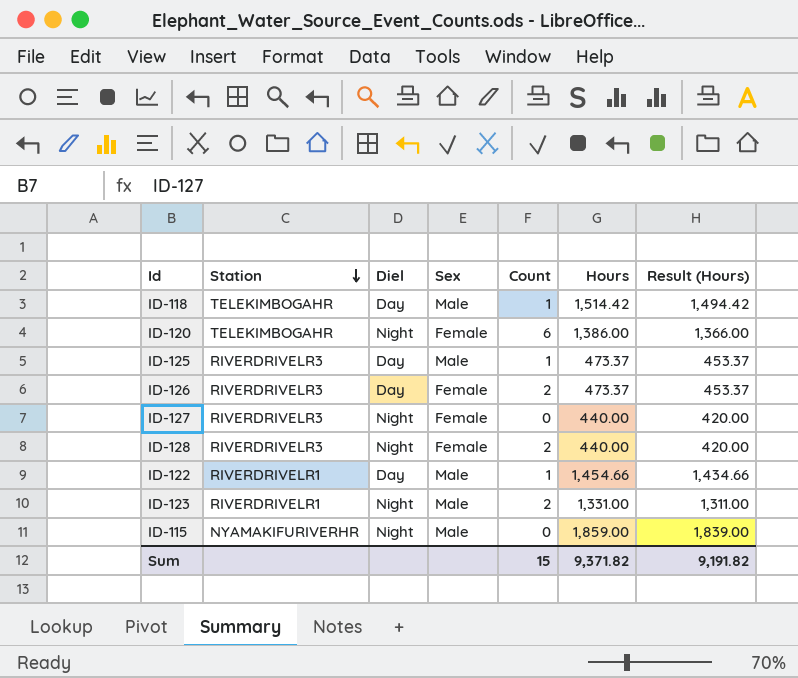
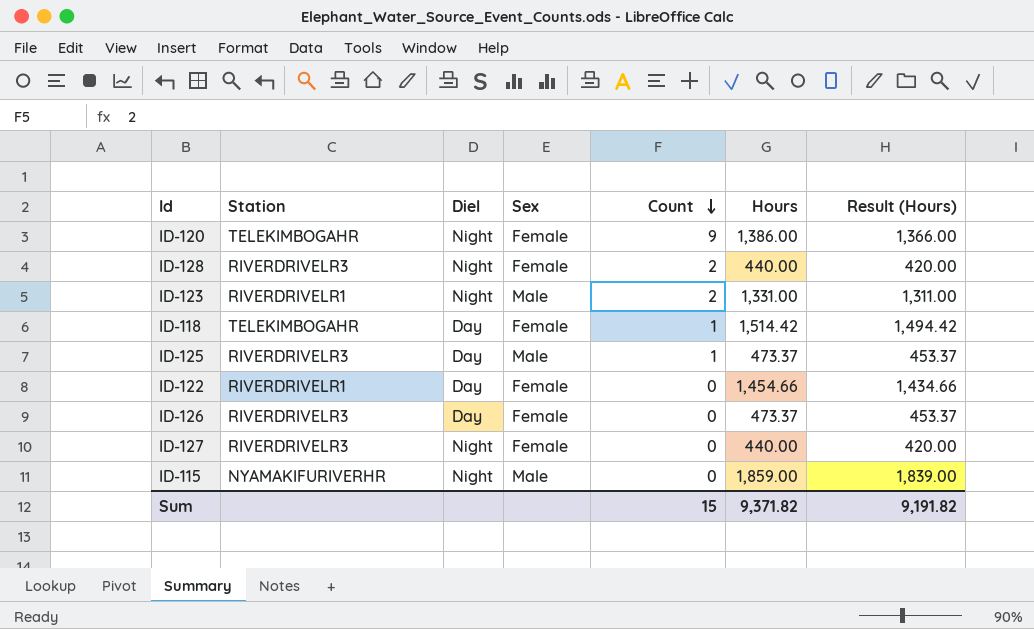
row order: Station descending -> Count descending
ID-120 | Count: 6 -> 9
ID-118 | Sex: Male -> Female
ID-122 | Sex: Male -> Female
ID-122 | Count: 1 -> 0
ID-126 | Count: 2 -> 0

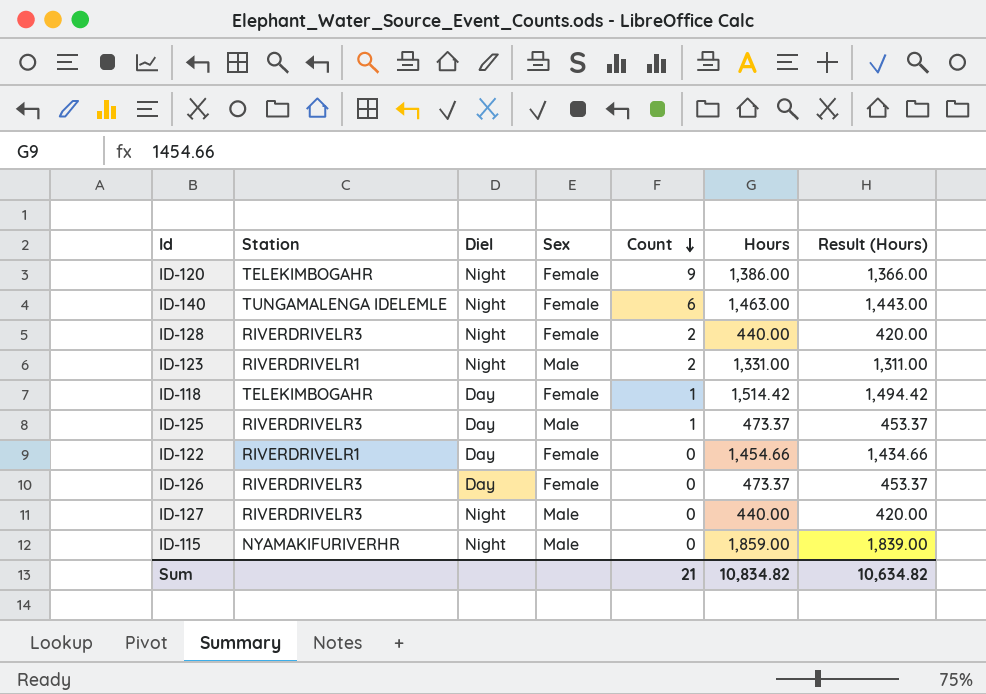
row ID-140: none -> TUNGAMALENGA IDELEMLE | Night | Female | 6 | 1,463.00 | 1,443.00
ID-127 | Sex: Female -> Male
Sum | Count: 15 -> 21
Sum | Hours: 9,371.82 -> 10,834.82
Sum | Result (Hours): 9,191.82 -> 10,634.82

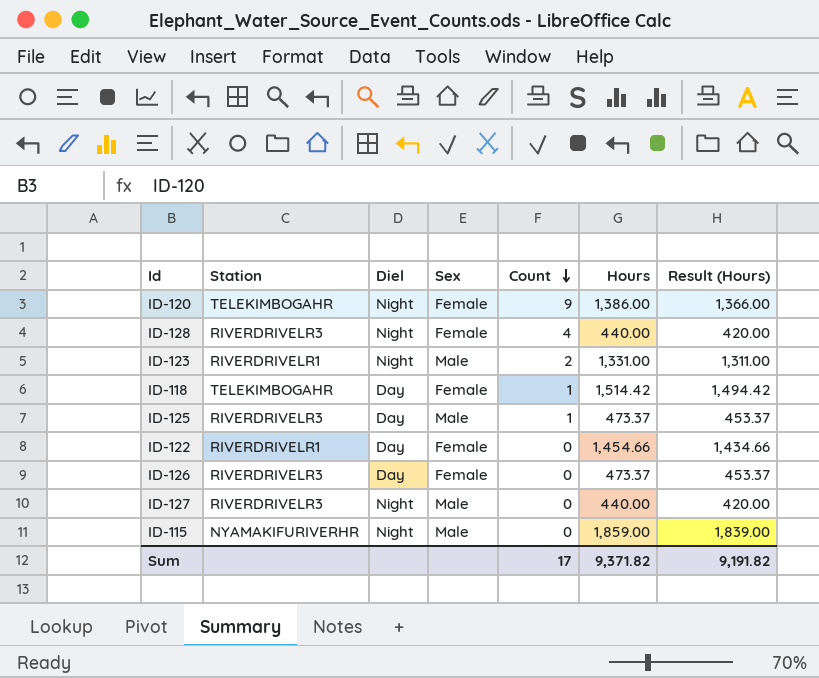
row ID-140: TUNGAMALENGA IDELEMLE | Night | Female | 6 | 1,463.00 | 1,443.00 -> none
ID-128 | Count: 2 -> 4
Sum | Count: 21 -> 17
Sum | Hours: 10,834.82 -> 9,371.82
Sum | Result (Hours): 10,634.82 -> 9,191.82

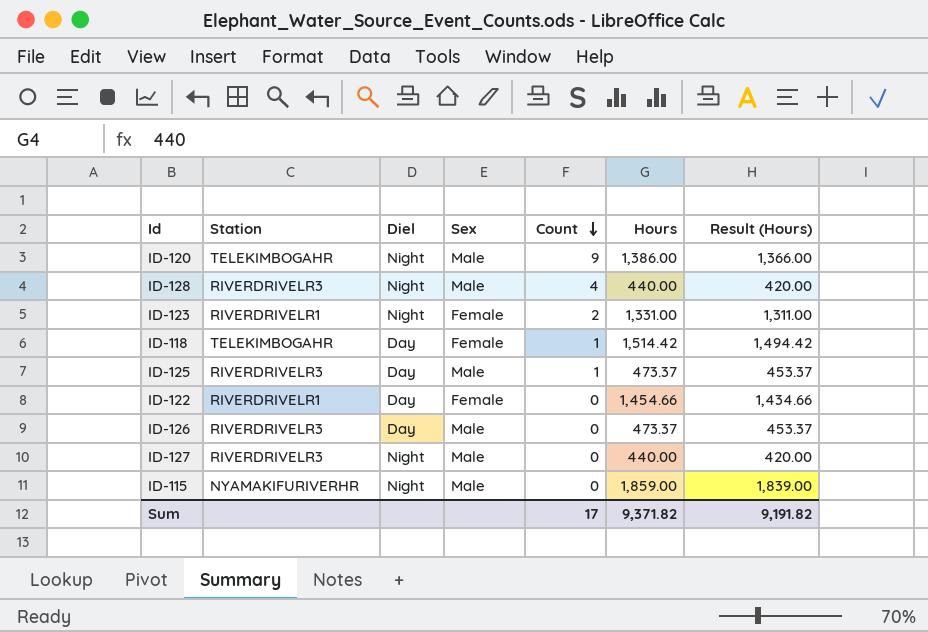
ID-120 | Sex: Female -> Male
ID-128 | Sex: Female -> Male
ID-123 | Sex: Male -> Female
ID-126 | Sex: Female -> Male

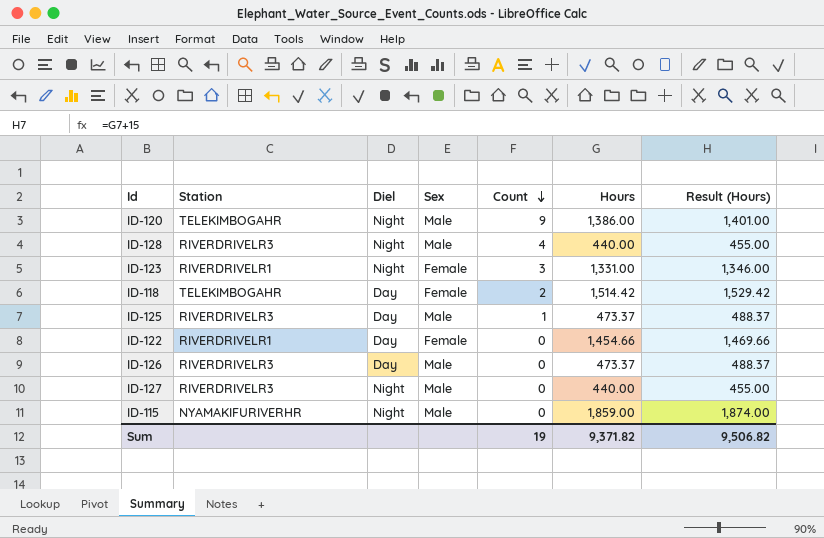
column Result (Hours) | formula: [Hours] - 20 -> [Hours] + 15
ID-123 | Count: 2 -> 3
ID-118 | Count: 1 -> 2
Sum | Count: 17 -> 19
Sum | Result (Hours): 9,191.82 -> 9,506.82

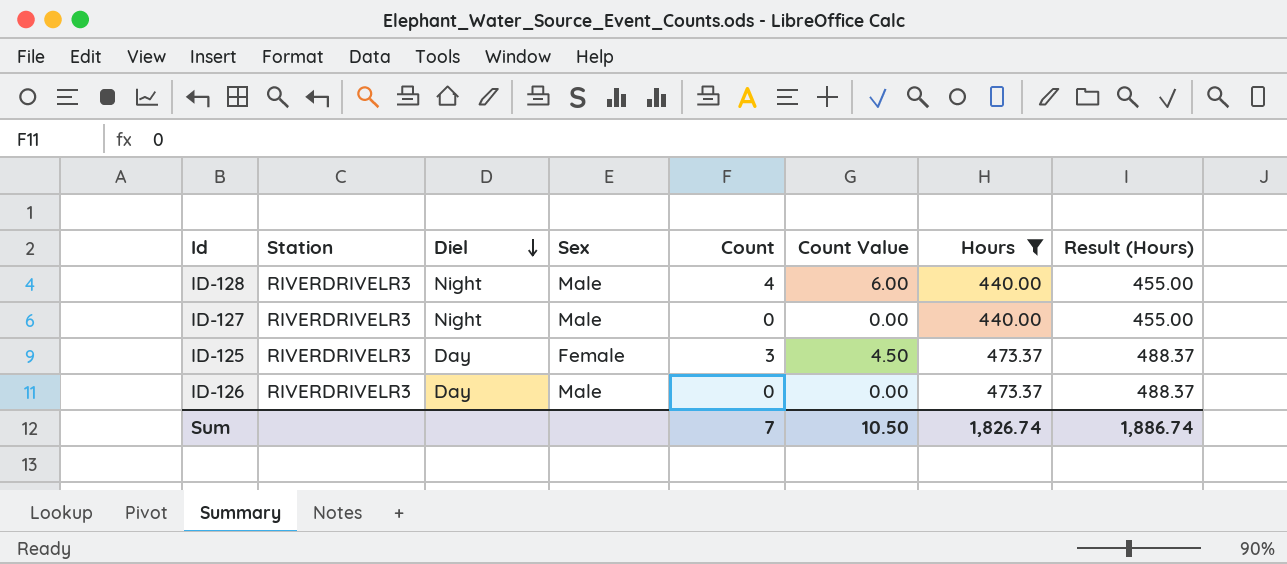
filter: none -> Hours <= 473.37
row order: Count descending -> Diel descending
column Count Value | formula: none -> [Count] * 1.5
ID-125 | Sex: Male -> Female
ID-125 | Count: 1 -> 3
Sum | Count: 19 -> 7
Sum | Hours: 9,371.82 -> 1,826.74
Sum | Result (Hours): 9,506.82 -> 1,886.74

